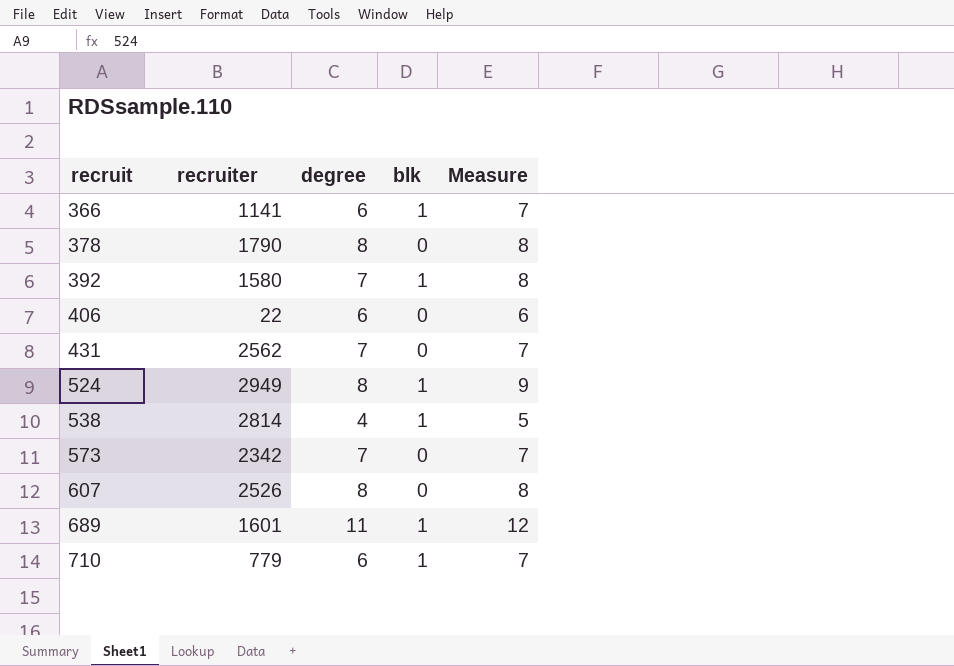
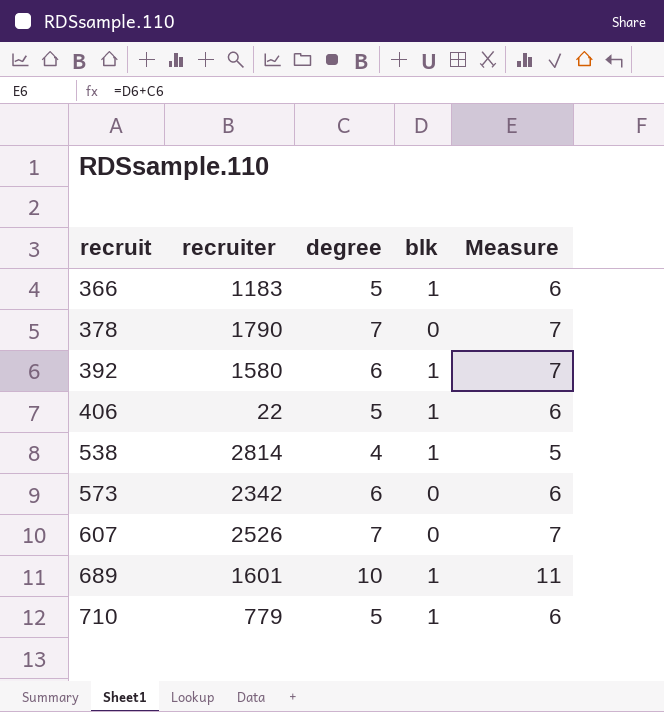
row 431: 2562 | 7 | 0 | 7 -> none
row 524: 2949 | 8 | 1 | 9 -> none
366 | recruiter: 1141 -> 1183
366 | degree: 6 -> 5
366 | Measure: 7 -> 6
378 | degree: 8 -> 7
378 | Measure: 8 -> 7
392 | degree: 7 -> 6
392 | Measure: 8 -> 7
406 | degree: 6 -> 5
406 | blk: 0 -> 1
573 | degree: 7 -> 6
573 | Measure: 7 -> 6
607 | degree: 8 -> 7
607 | Measure: 8 -> 7
689 | degree: 11 -> 10
689 | Measure: 12 -> 11
710 | degree: 6 -> 5
710 | Measure: 7 -> 6

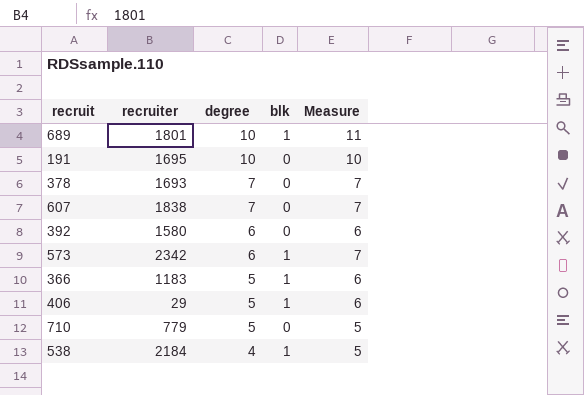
row order: recruit ascending -> degree descending
689 | recruiter: 1601 -> 1801
row 191: none -> 1695 | 10 | 0 | 10
378 | recruiter: 1790 -> 1693
607 | recruiter: 2526 -> 1838
392 | blk: 1 -> 0
392 | Measure: 7 -> 6
573 | blk: 0 -> 1
573 | Measure: 6 -> 7
406 | recruiter: 22 -> 29
710 | blk: 1 -> 0
710 | Measure: 6 -> 5
538 | recruiter: 2814 -> 2184

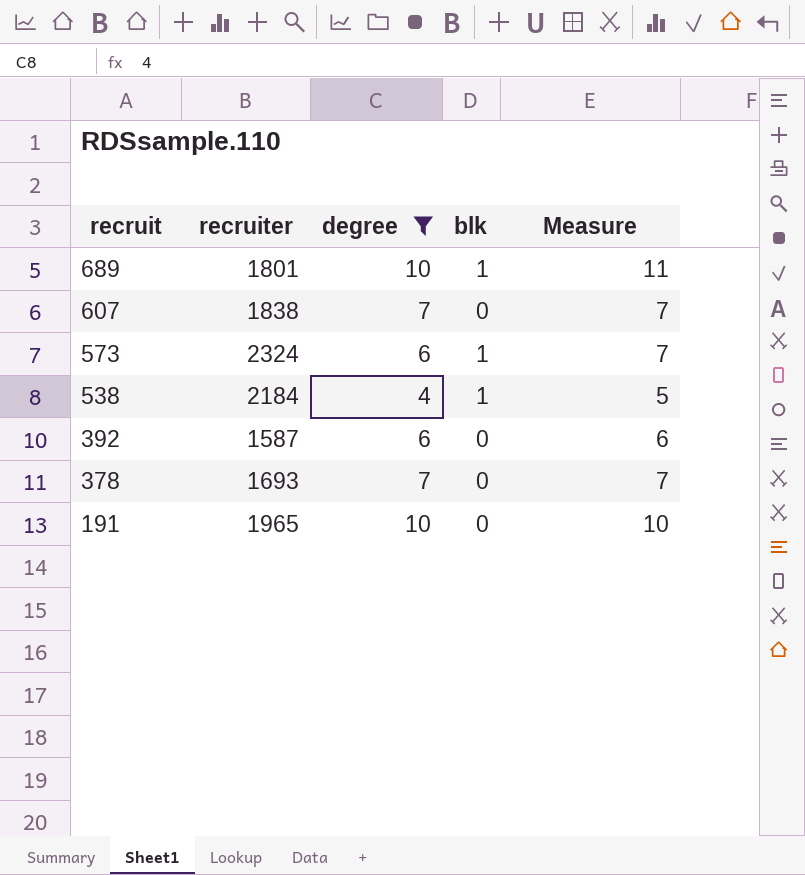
filter: none -> degree != 5
row order: degree descending -> recruit descending
573 | recruiter: 2342 -> 2324
392 | recruiter: 1580 -> 1587
191 | recruiter: 1695 -> 1965

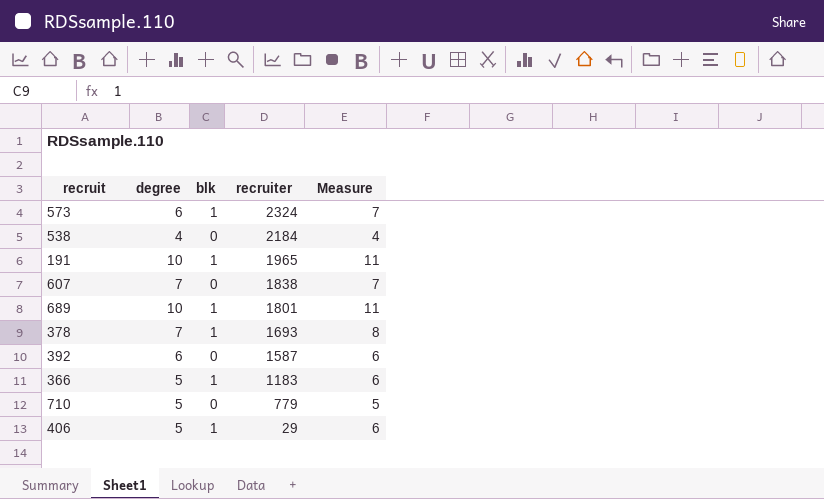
filter: degree != 5 -> none
row order: recruit descending -> recruiter descending
column recruiter | position: 2 -> 4
538 | blk: 1 -> 0
538 | Measure: 5 -> 4
191 | blk: 0 -> 1
191 | Measure: 10 -> 11
378 | blk: 0 -> 1
378 | Measure: 7 -> 8

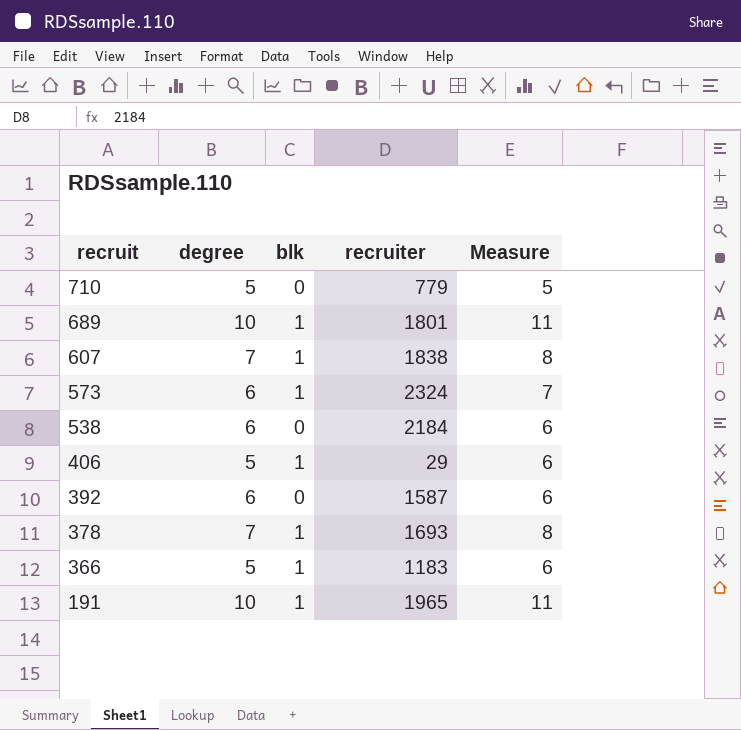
row order: recruiter descending -> recruit descending
607 | blk: 0 -> 1
607 | Measure: 7 -> 8
538 | degree: 4 -> 6
538 | Measure: 4 -> 6

